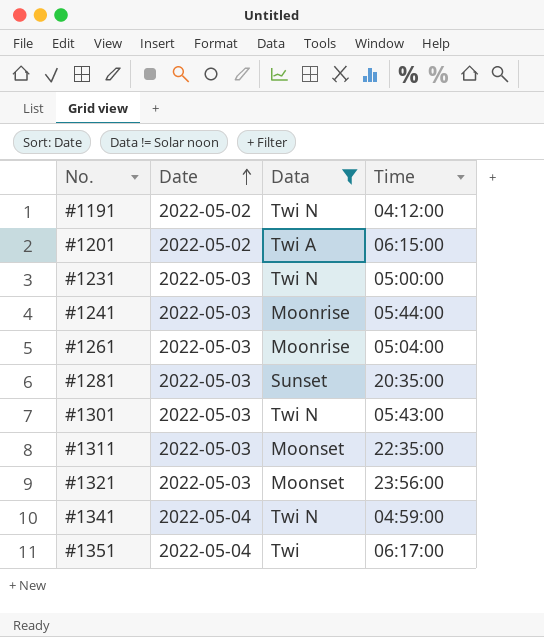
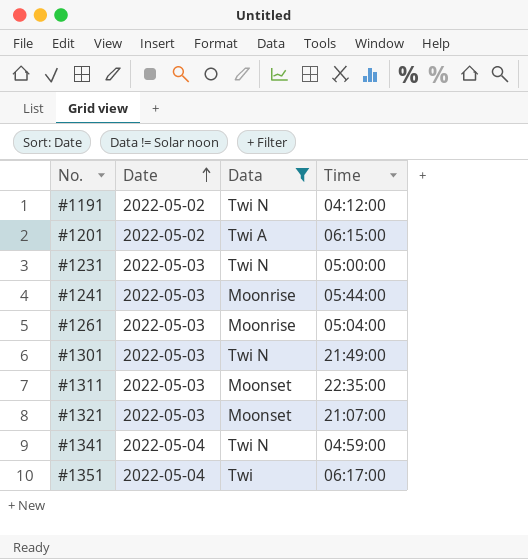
row #1281: 2022-05-03 | Sunset | 20:35:00 -> none
#1301 | Time: 05:43:00 -> 21:49:00
#1321 | Time: 23:56:00 -> 21:07:00

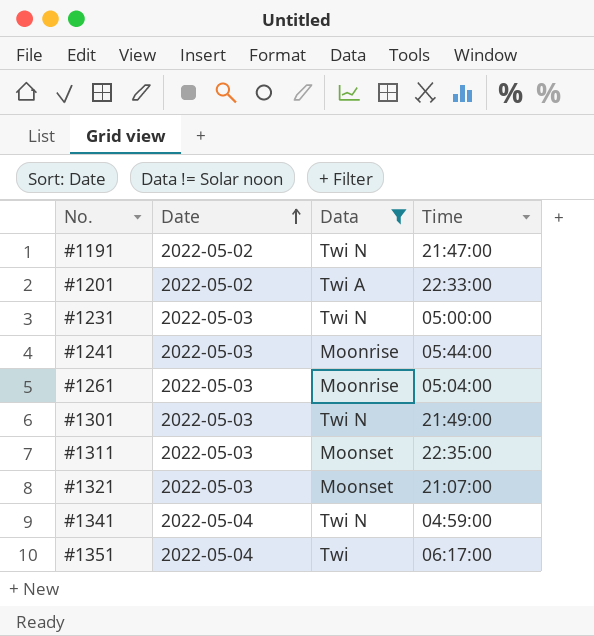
#1191 | Time: 04:12:00 -> 21:47:00
#1201 | Time: 06:15:00 -> 22:33:00

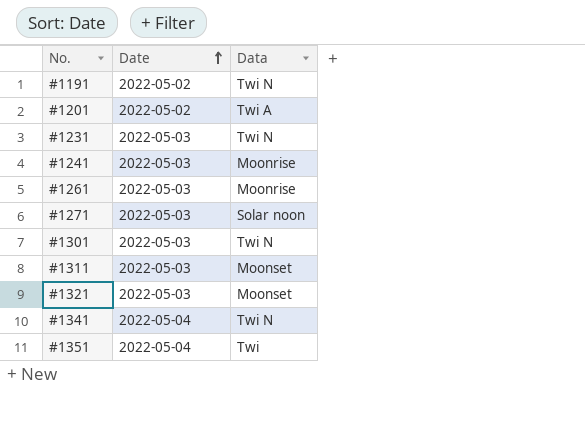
filter: Data != Solar noon -> none
column Time | position: 4 -> none

